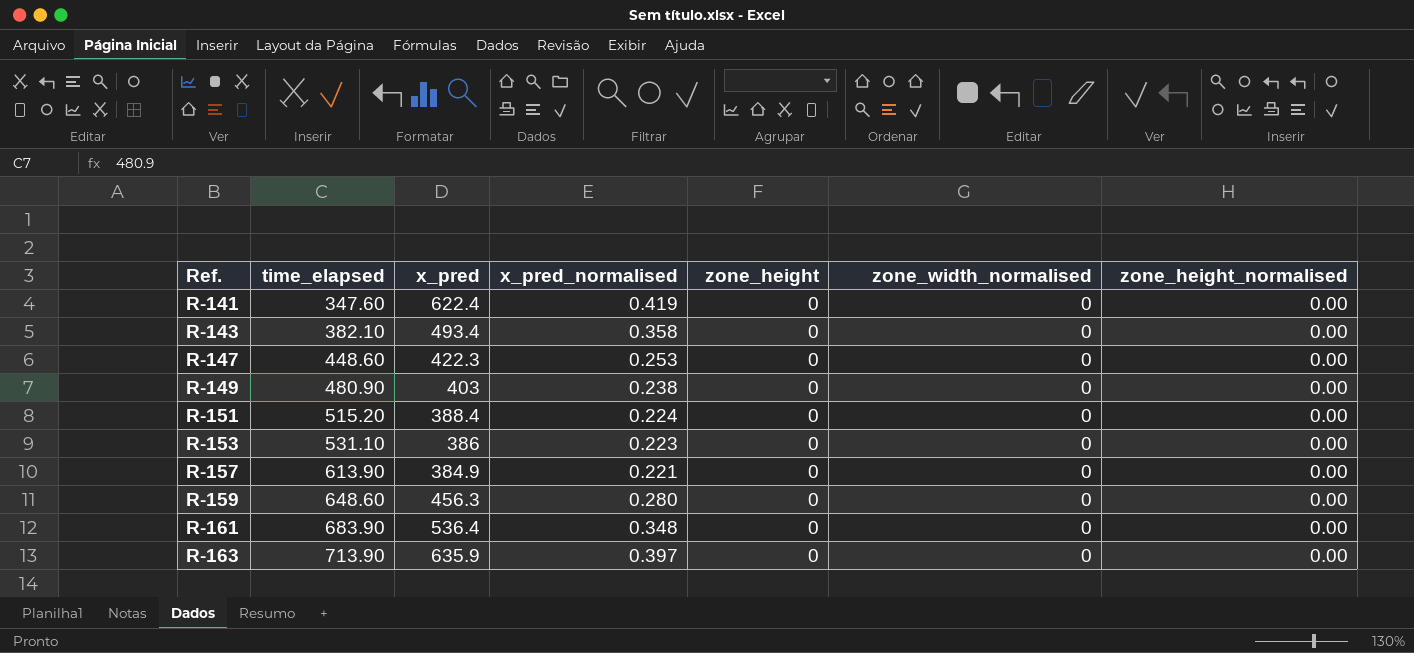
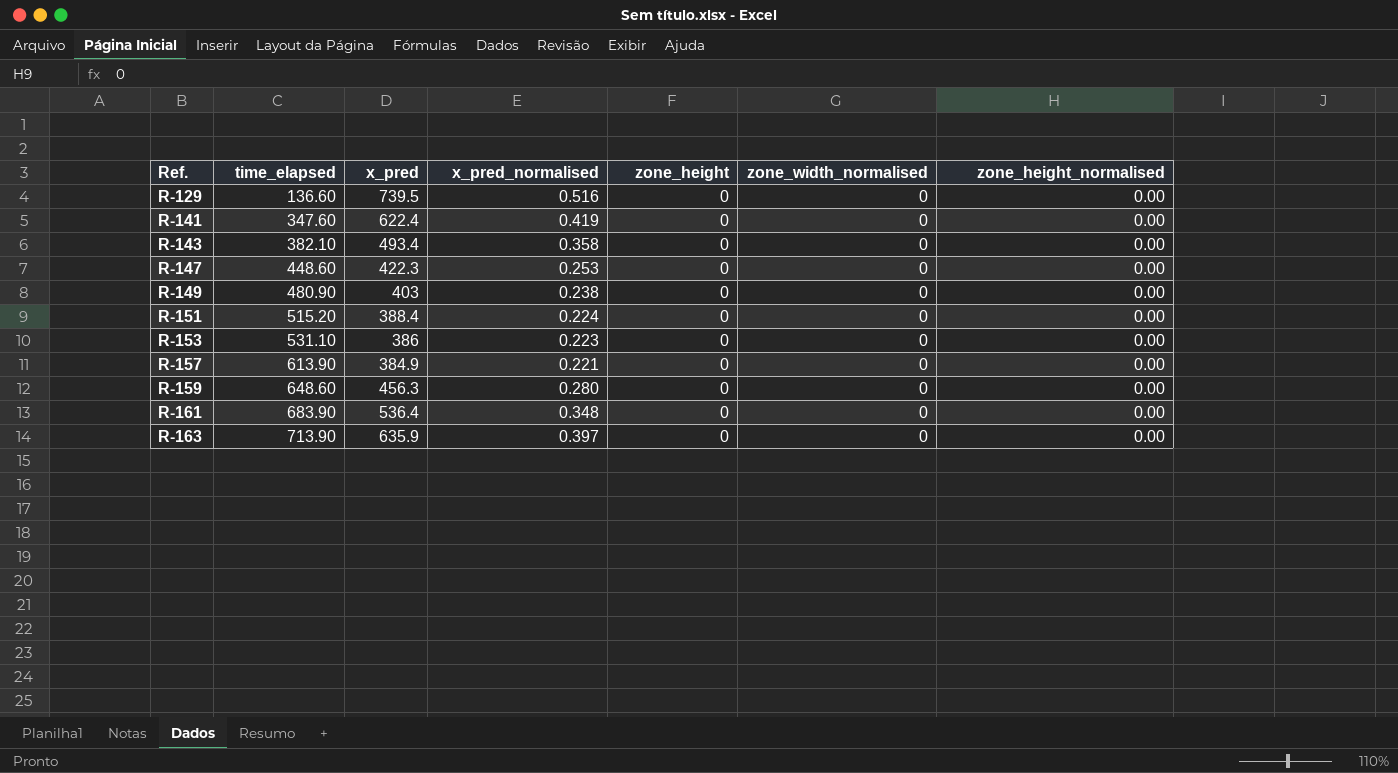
row R-129: none -> 136.60 | 739.5 | 0.516 | 0 | 0 | 0.00

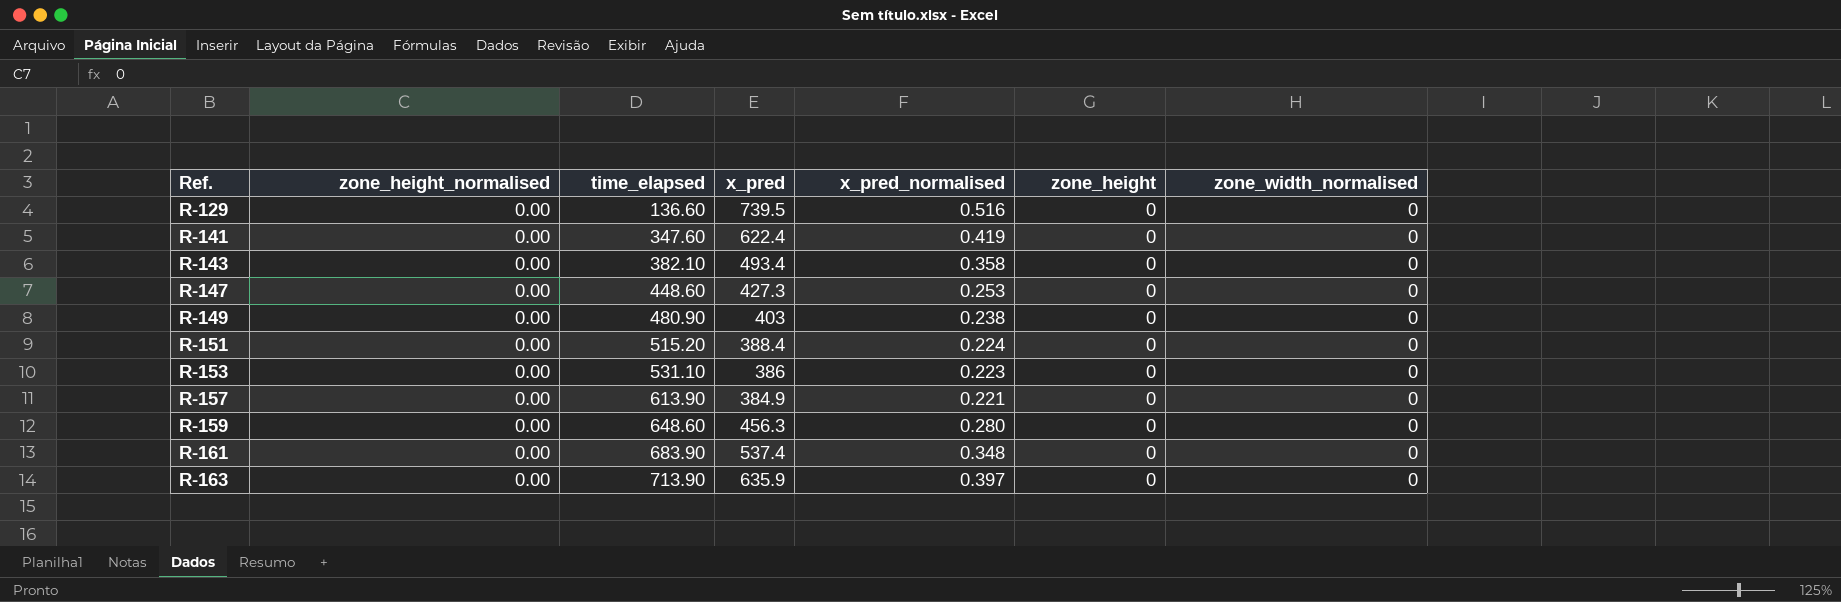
column zone_height_normalised | position: 7 -> 2
R-147 | x_pred: 422.3 -> 427.3
R-161 | x_pred: 536.4 -> 537.4

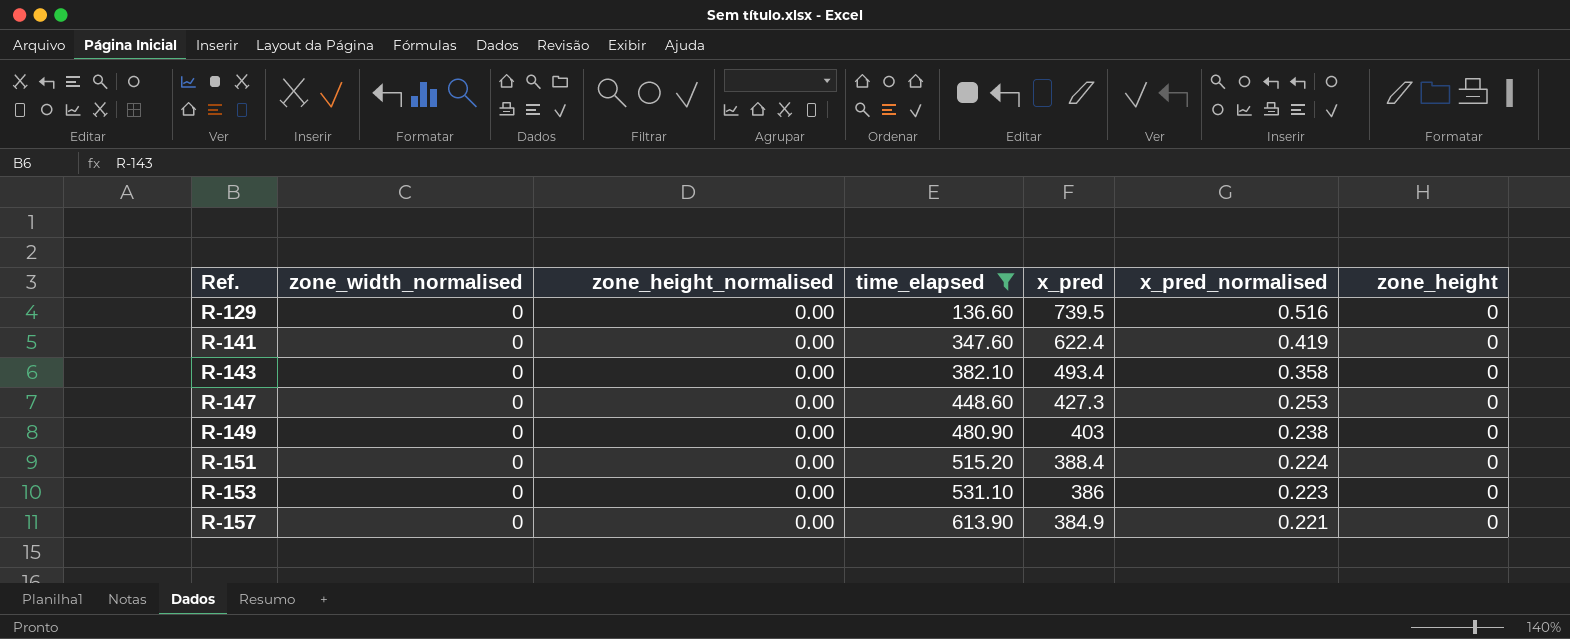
filter: none -> time_elapsed <= 613.90
column zone_width_normalised | position: 7 -> 2

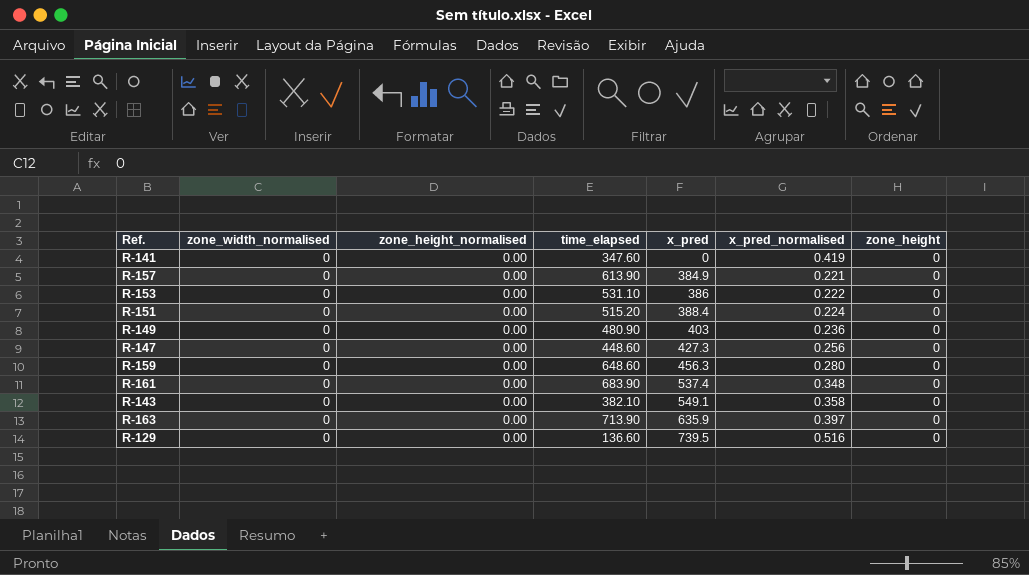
filter: time_elapsed <= 613.90 -> none
row order: Ref. ascending -> x_pred ascending
R-141 | x_pred: 622.4 -> 0
R-153 | x_pred_normalised: 0.223 -> 0.222
R-149 | x_pred_normalised: 0.238 -> 0.236
R-147 | x_pred_normalised: 0.253 -> 0.256
R-143 | x_pred: 493.4 -> 549.1

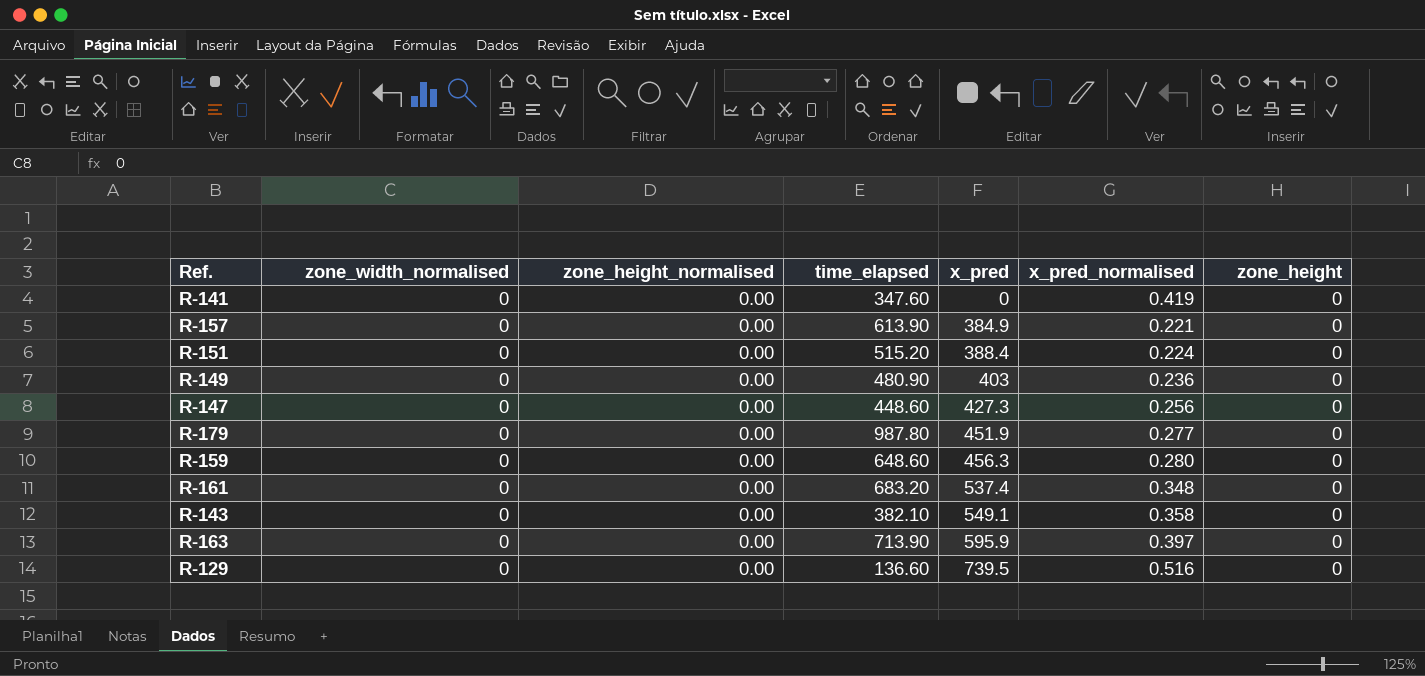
row R-153: 0 | 0.00 | 531.10 | 386 | 0.222 | 0 -> none
row R-179: none -> 0 | 0.00 | 987.80 | 451.9 | 0.277 | 0
R-161 | time_elapsed: 683.90 -> 683.20
R-163 | x_pred: 635.9 -> 595.9

